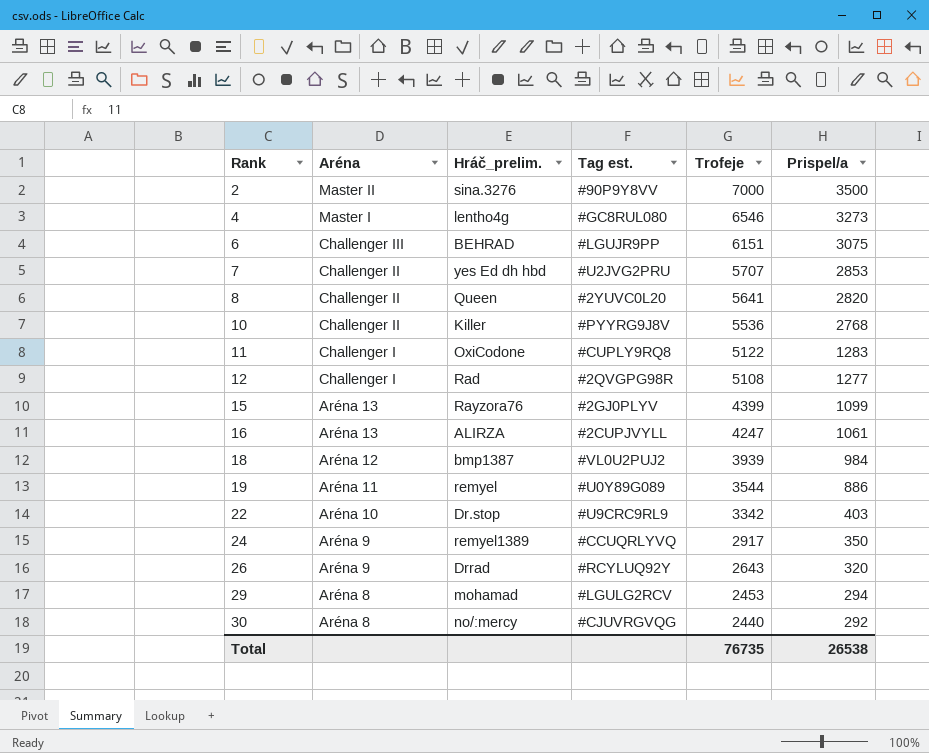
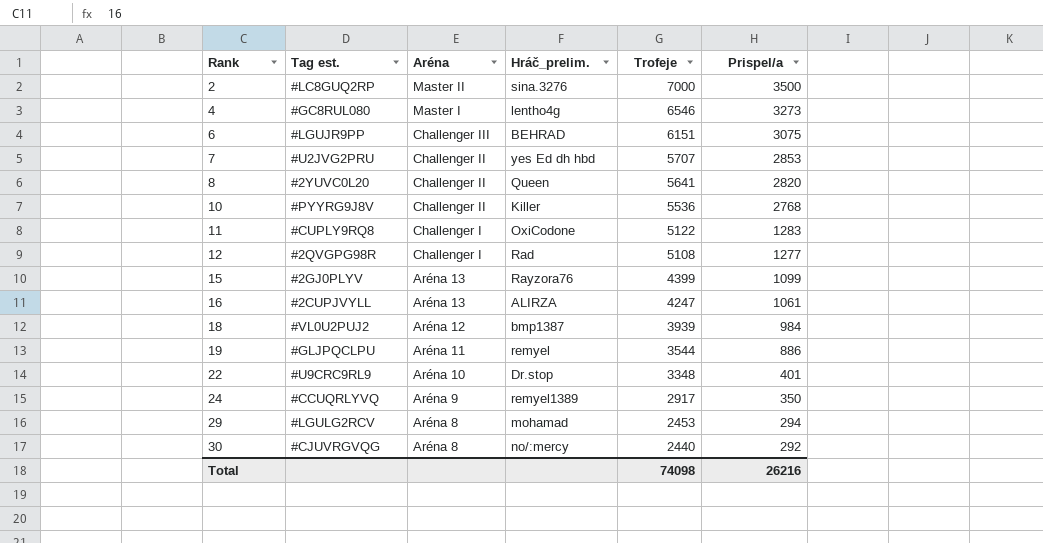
column Tag est. | position: 4 -> 2
row 26: Aréna 9 | Drrad | #RCYLUQ92Y | 2643 | 320 -> none
2 | Tag est.: #90P9Y8VV -> #LC8GUQ2RP
19 | Tag est.: #U0Y89G089 -> #GLJPQCLPU
22 | Trofeje: 3342 -> 3348
22 | Prispel/a: 403 -> 401
Total | Trofeje: 76735 -> 74098
Total | Prispel/a: 26538 -> 26216

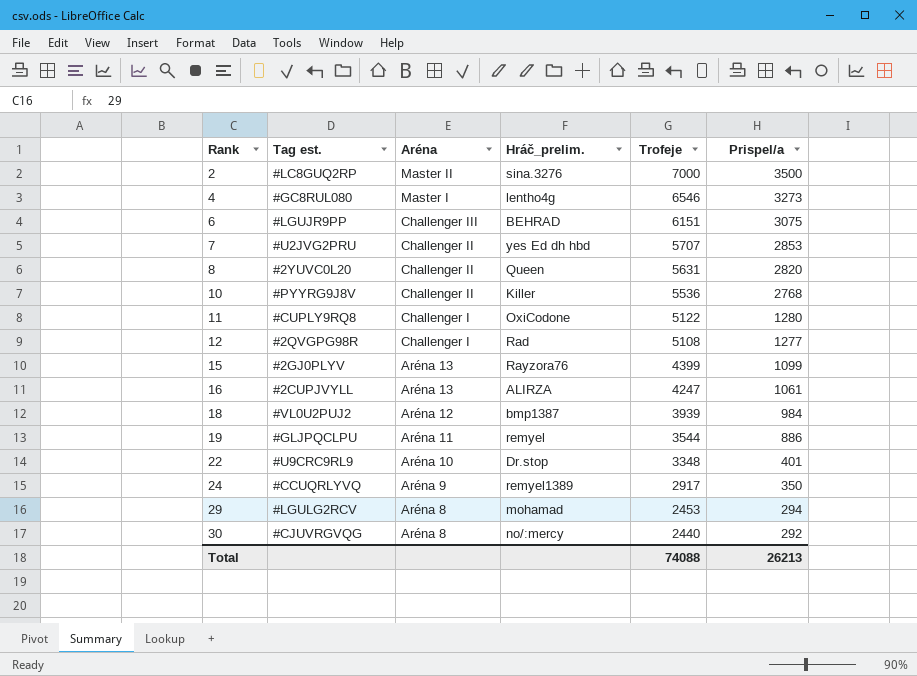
8 | Trofeje: 5641 -> 5631
11 | Prispel/a: 1283 -> 1280
Total | Trofeje: 74098 -> 74088
Total | Prispel/a: 26216 -> 26213

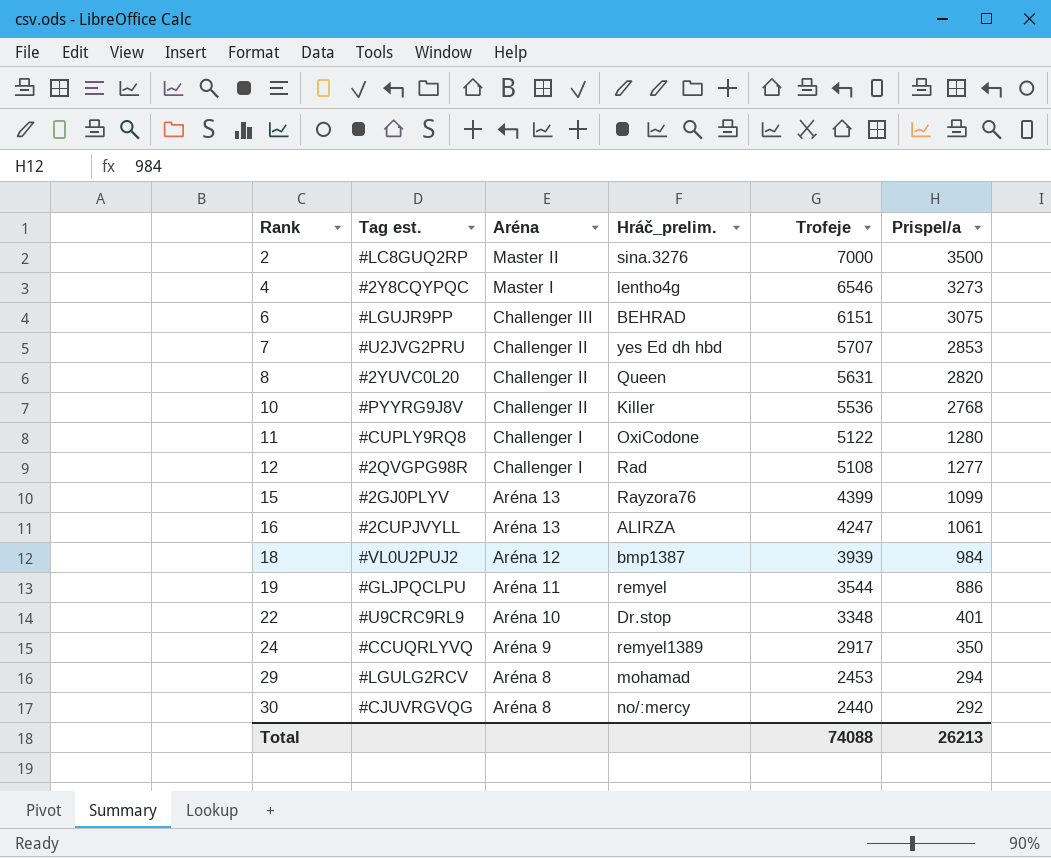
4 | Tag est.: #GC8RUL080 -> #2Y8CQYPQC

